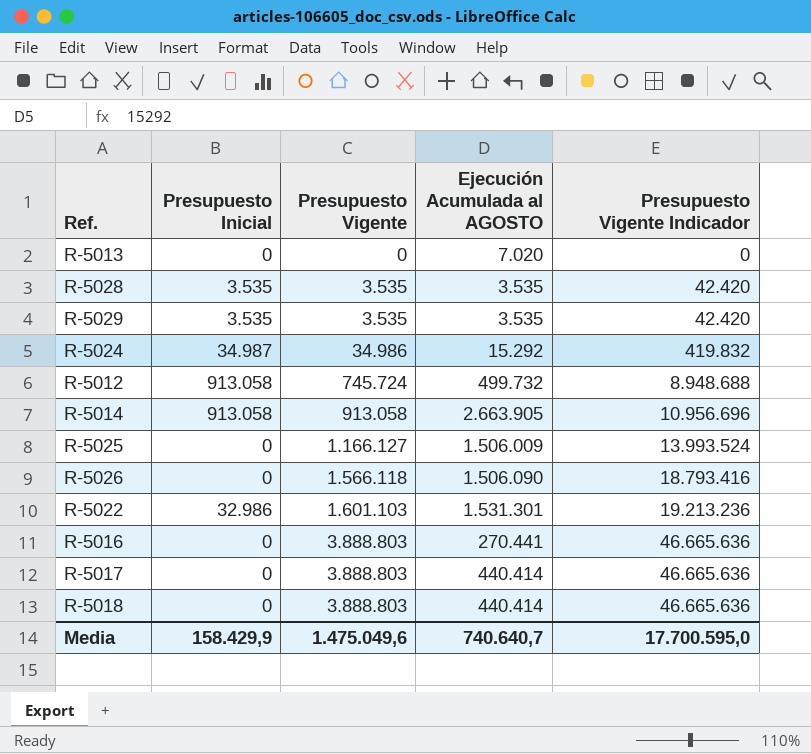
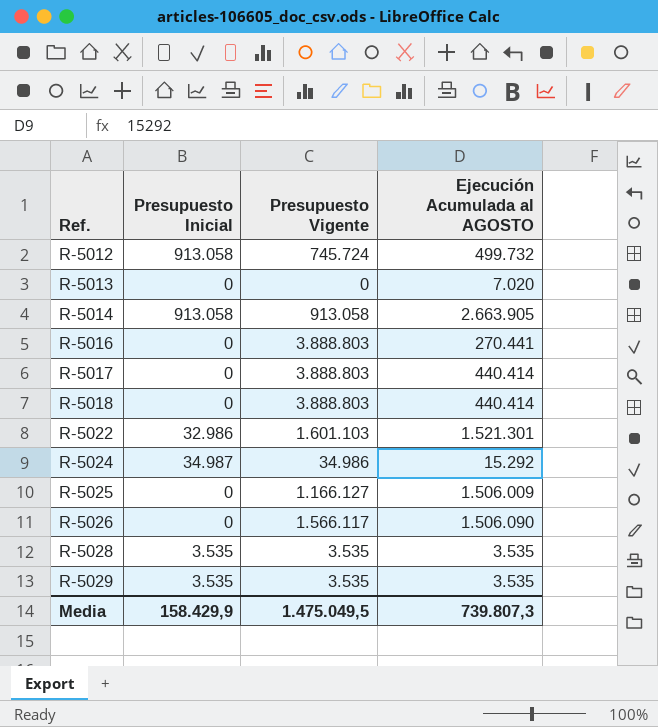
row order: Presupuesto Vigente ascending -> Ref. ascending
column Presupuesto Vigente Indicador | formula: [Presupuesto Vigente] * 12 -> none
R-5022 | Ejecución Acumulada al AGOSTO: 1.531.301 -> 1.521.301
R-5026 | Presupuesto Vigente: 1.566.118 -> 1.566.117
Media | Presupuesto Vigente: 1.475.049,6 -> 1.475.049,5
Media | Ejecución Acumulada al AGOSTO: 740.640,7 -> 739.807,3

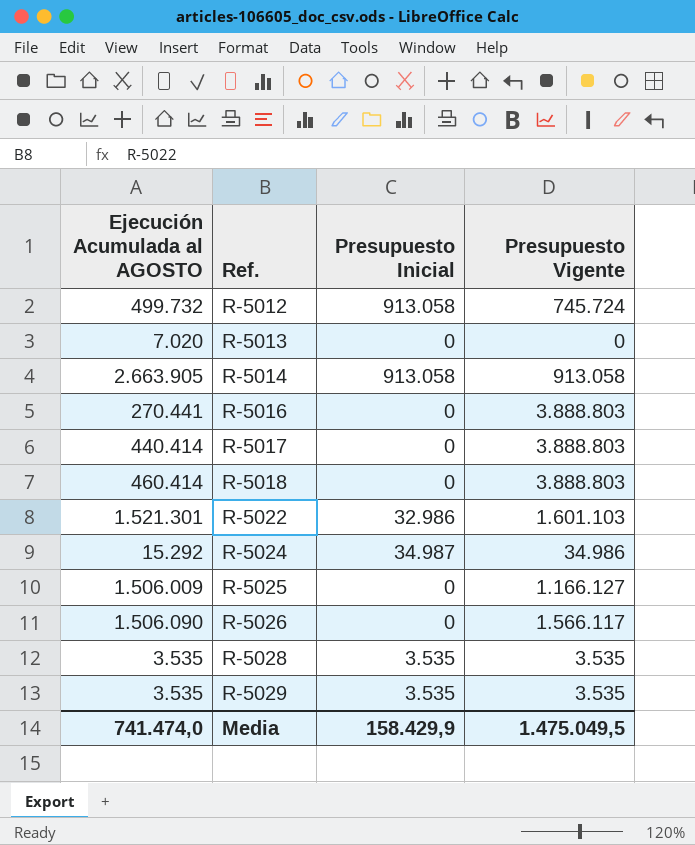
column Ejecución Acumulada al AGOSTO | position: 4 -> 1
R-5018 | Ejecución Acumulada al AGOSTO: 440.414 -> 460.414
Media | Ejecución Acumulada al AGOSTO: 739.807,3 -> 741.474,0

